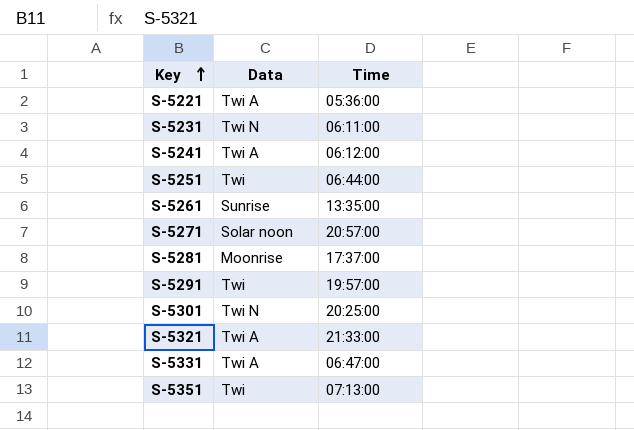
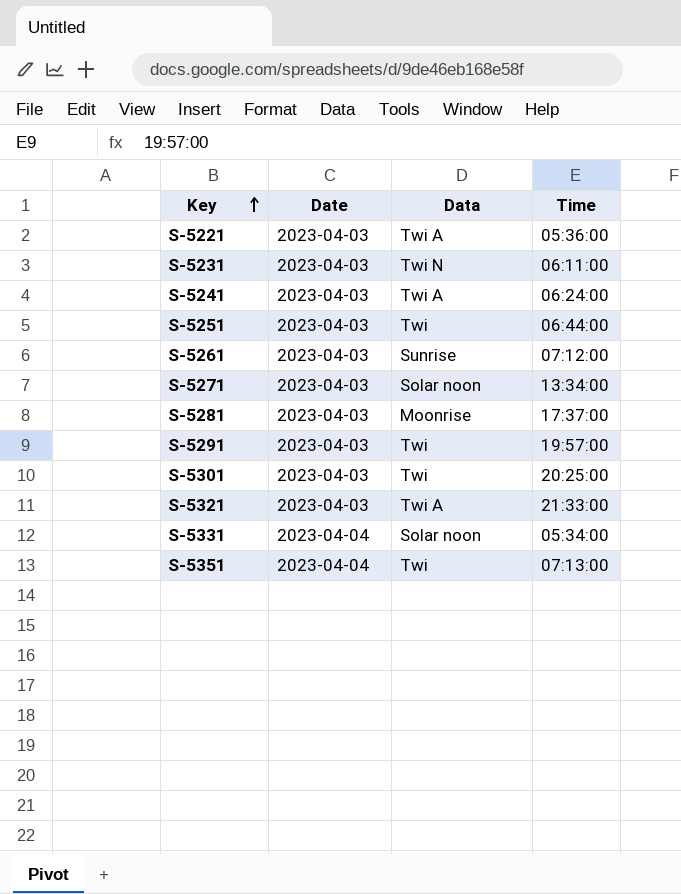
column Date | position: none -> 2
S-5241 | Time: 06:12:00 -> 06:24:00
S-5261 | Time: 13:35:00 -> 07:12:00
S-5271 | Time: 20:57:00 -> 13:34:00
S-5301 | Data: Twi N -> Twi
S-5331 | Data: Twi A -> Solar noon
S-5331 | Time: 06:47:00 -> 05:34:00

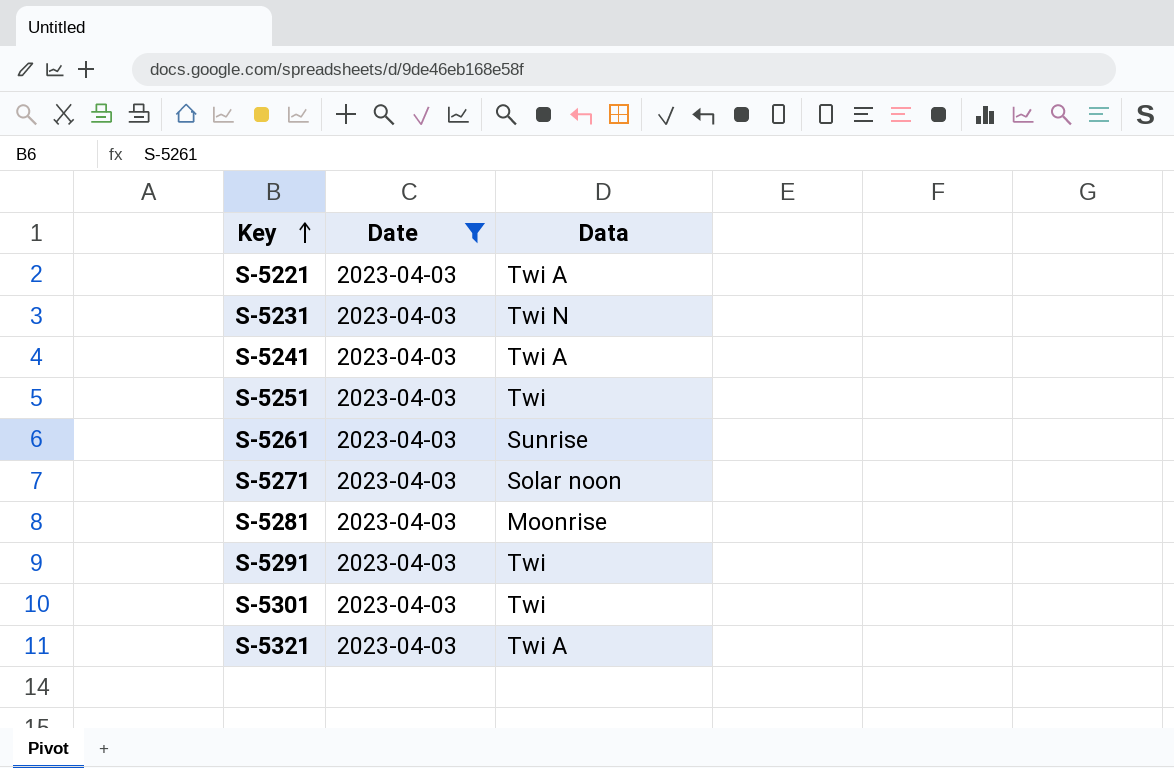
filter: none -> Date = 2023-04-03
column Time | position: 4 -> none

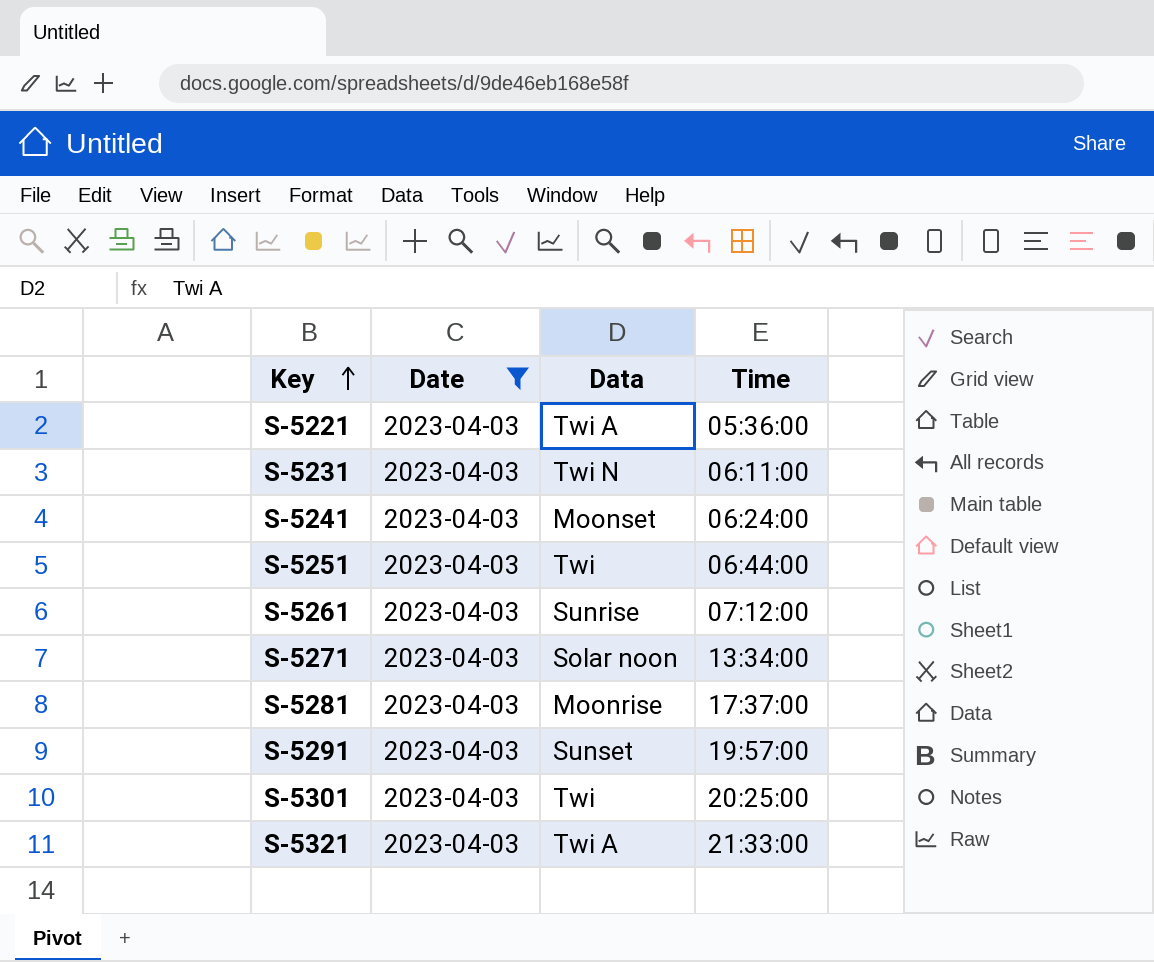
column Time | position: none -> 4
S-5241 | Data: Twi A -> Moonset
S-5291 | Data: Twi -> Sunset

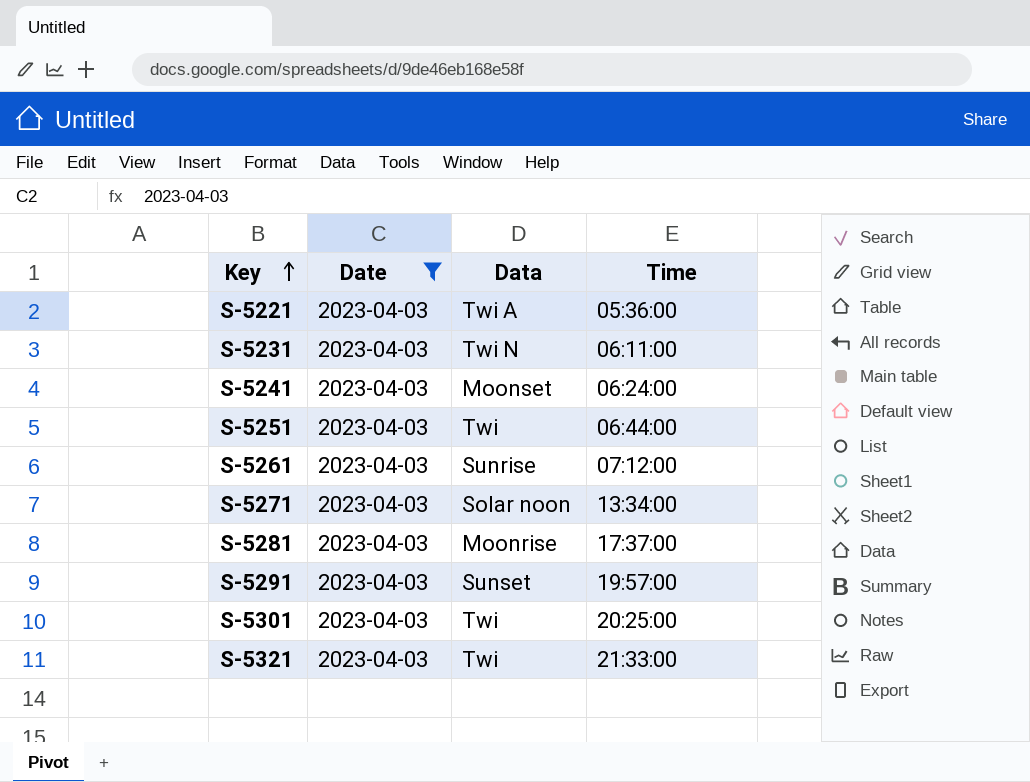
S-5321 | Data: Twi A -> Twi

